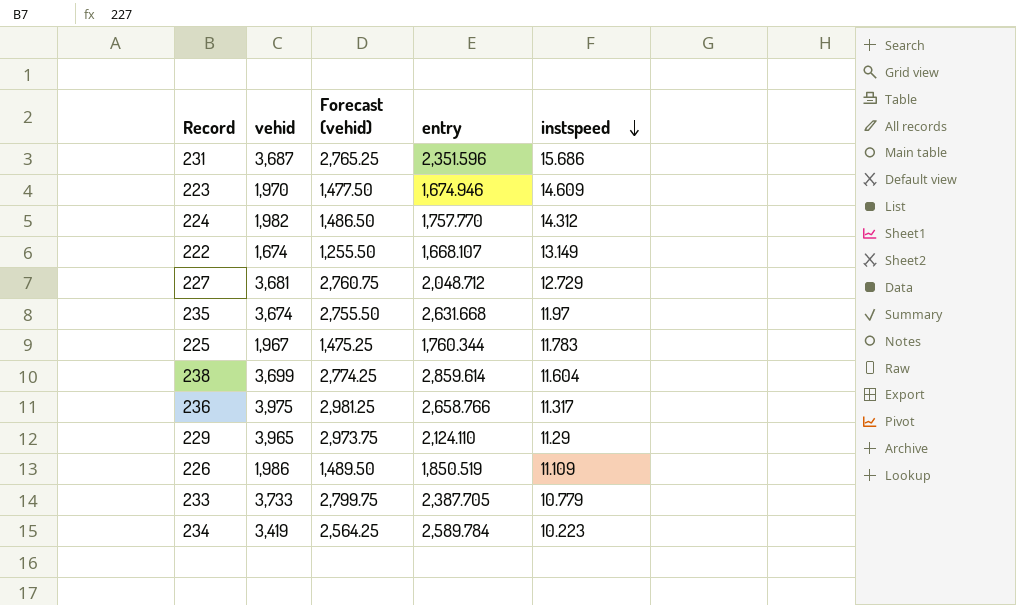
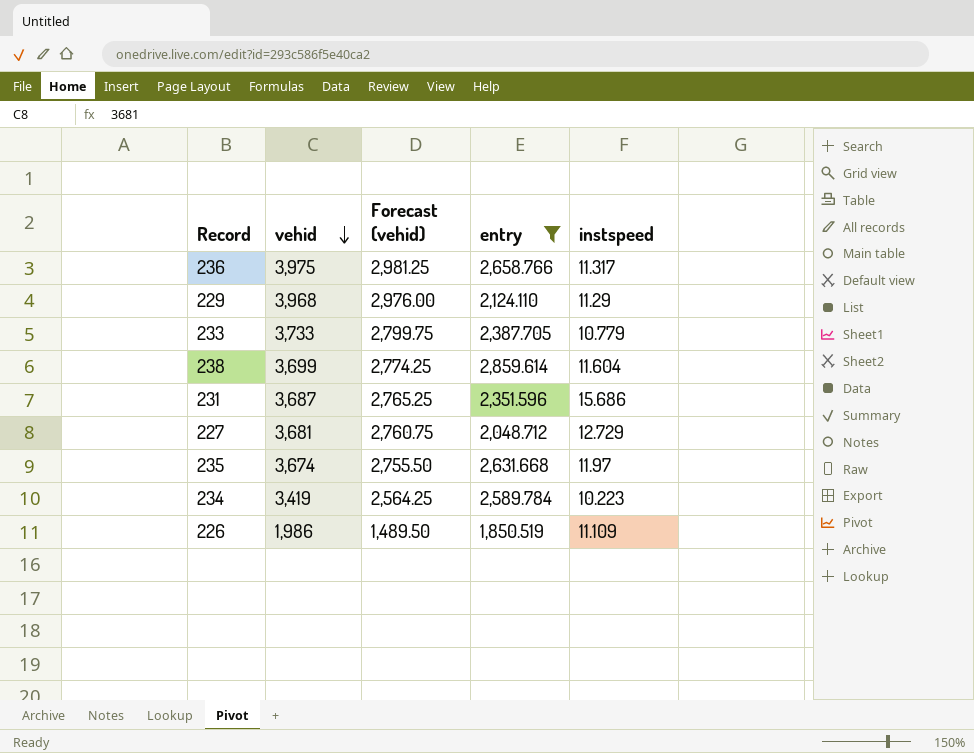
filter: none -> entry >= 1,850.519
row order: instspeed descending -> vehid descending
229 | vehid: 3,965 -> 3,968
229 | Forecast (vehid): 2,973.75 -> 2,976.00

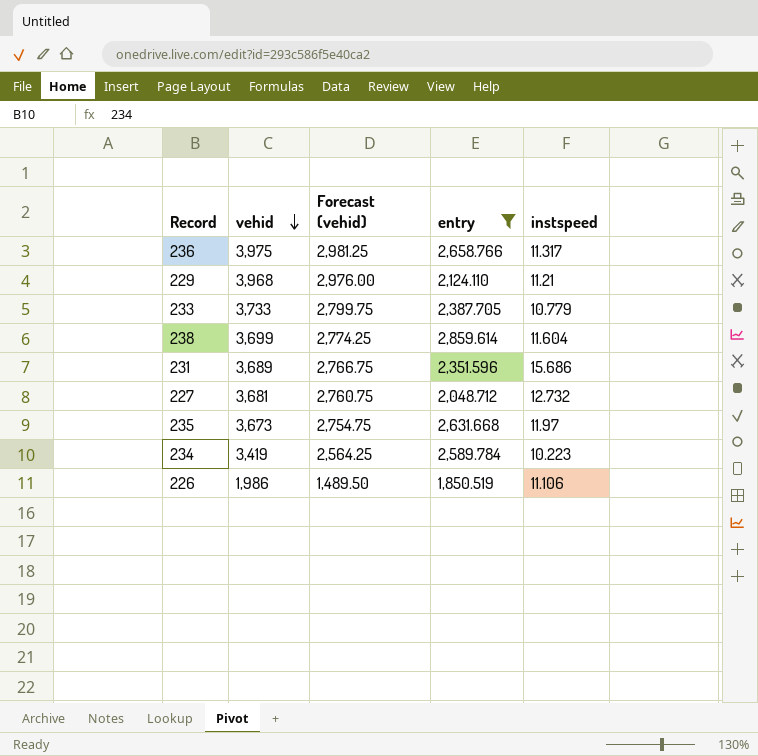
229 | instspeed: 11.29 -> 11.21
231 | vehid: 3,687 -> 3,689
231 | Forecast (vehid): 2,765.25 -> 2,766.75
227 | instspeed: 12.729 -> 12.732
235 | vehid: 3,674 -> 3,673
235 | Forecast (vehid): 2,755.50 -> 2,754.75
226 | instspeed: 11.109 -> 11.106

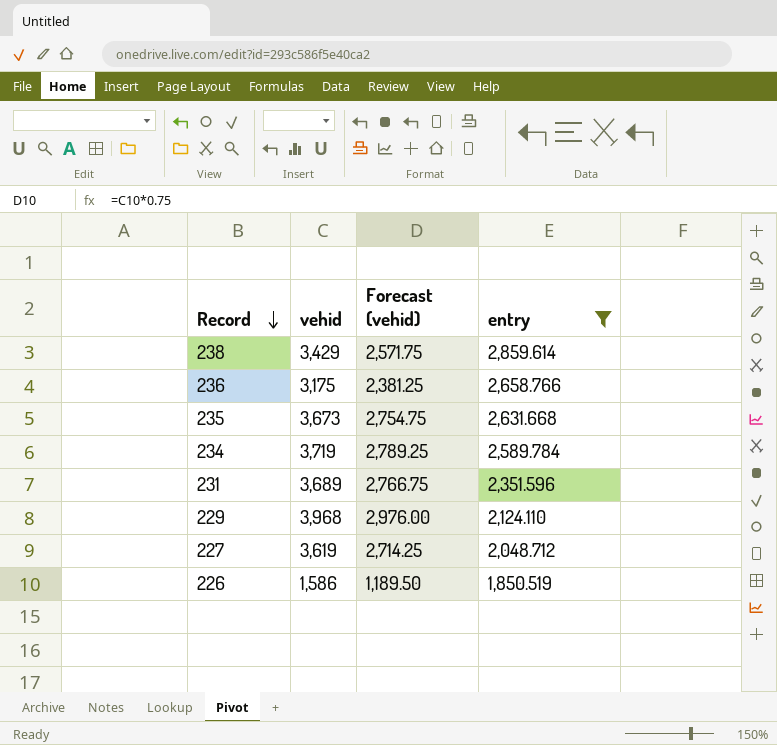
row order: vehid descending -> Record descending
column instspeed | position: 5 -> none
row 233: 3,733 | 2,799.75 | 2,387.705 | 10.779 -> none
238 | vehid: 3,699 -> 3,429
238 | Forecast (vehid): 2,774.25 -> 2,571.75
236 | vehid: 3,975 -> 3,175
236 | Forecast (vehid): 2,981.25 -> 2,381.25
234 | vehid: 3,419 -> 3,719
234 | Forecast (vehid): 2,564.25 -> 2,789.25
227 | vehid: 3,681 -> 3,619
227 | Forecast (vehid): 2,760.75 -> 2,714.25
226 | vehid: 1,986 -> 1,586
226 | Forecast (vehid): 1,489.50 -> 1,189.50

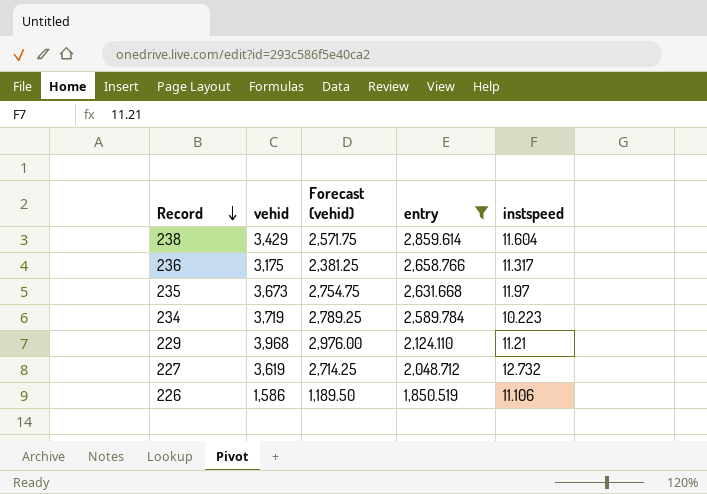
column instspeed | position: none -> 5
row 231: 3,689 | 2,766.75 | 2,351.596 -> none

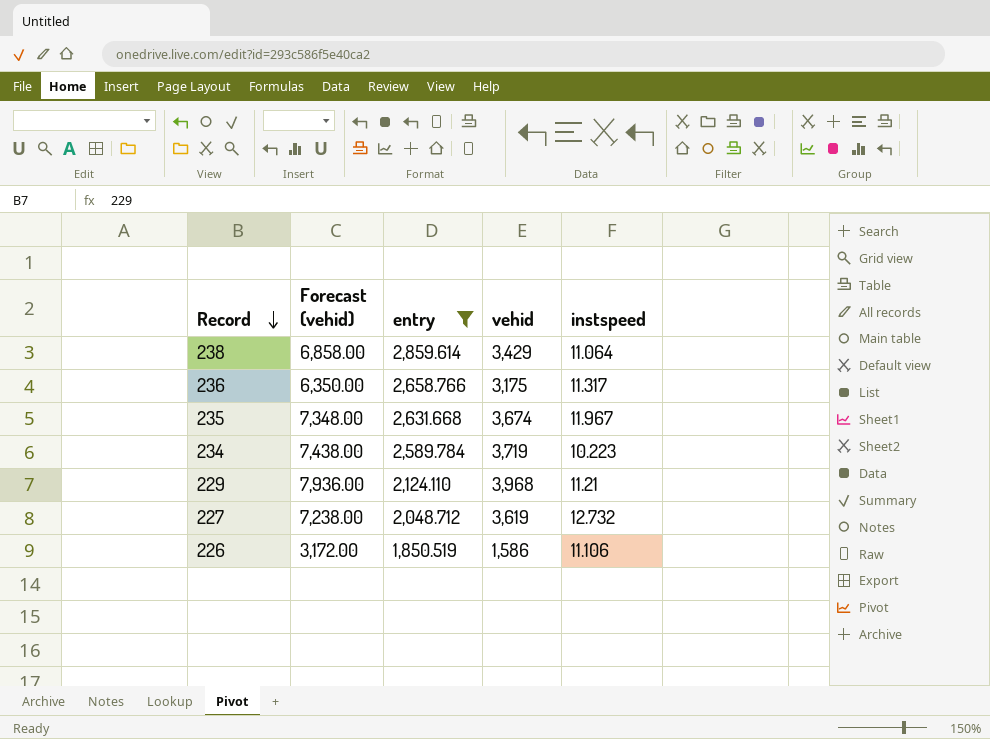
column Forecast (vehid) | formula: [vehid] * 0.75 -> [vehid] * 2
column vehid | position: 2 -> 4
238 | instspeed: 11.604 -> 11.064
235 | vehid: 3,673 -> 3,674
235 | instspeed: 11.97 -> 11.967

